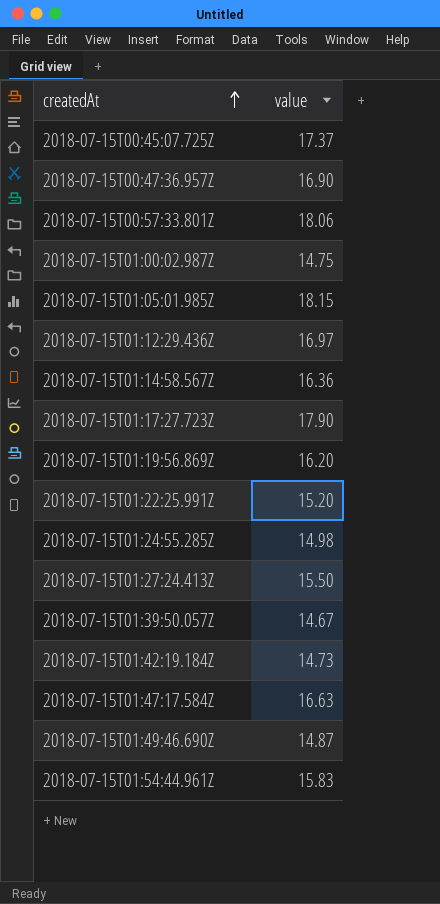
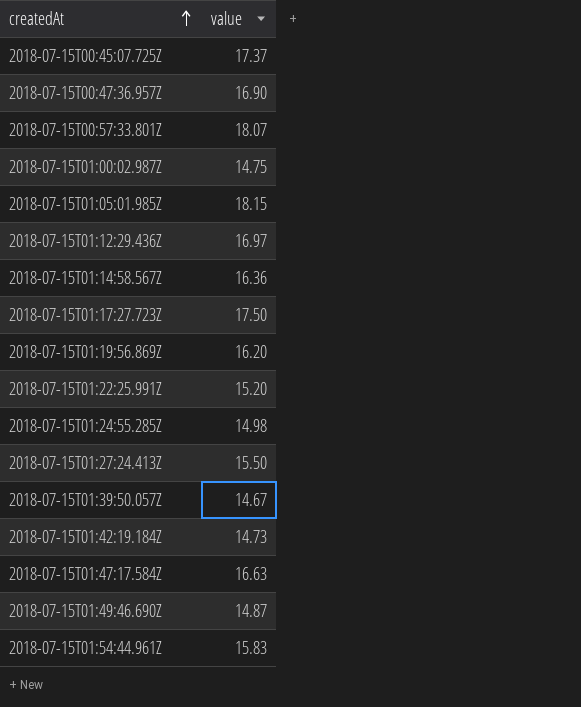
2018-07-15T00:57:33.801Z | value: 18.06 -> 18.07
2018-07-15T01:17:27.723Z | value: 17.90 -> 17.50

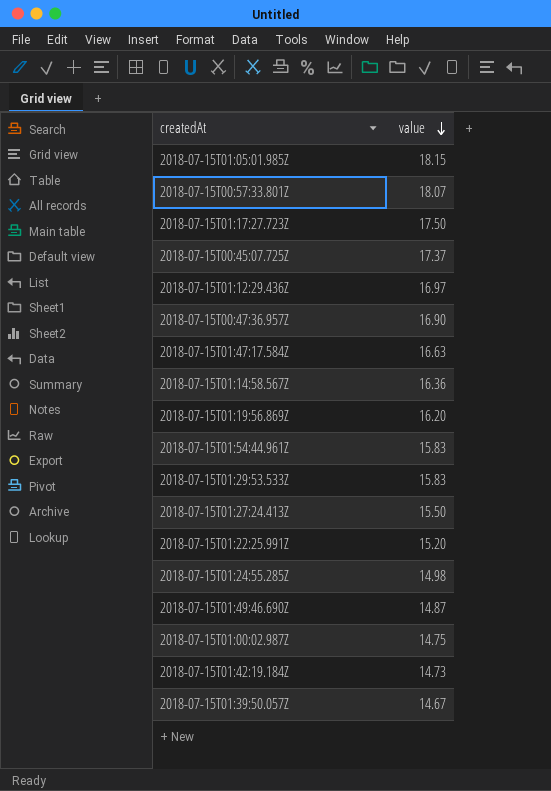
row order: createdAt ascending -> value descending
row 2018-07-15T01:29:53.533Z: none -> 15.83

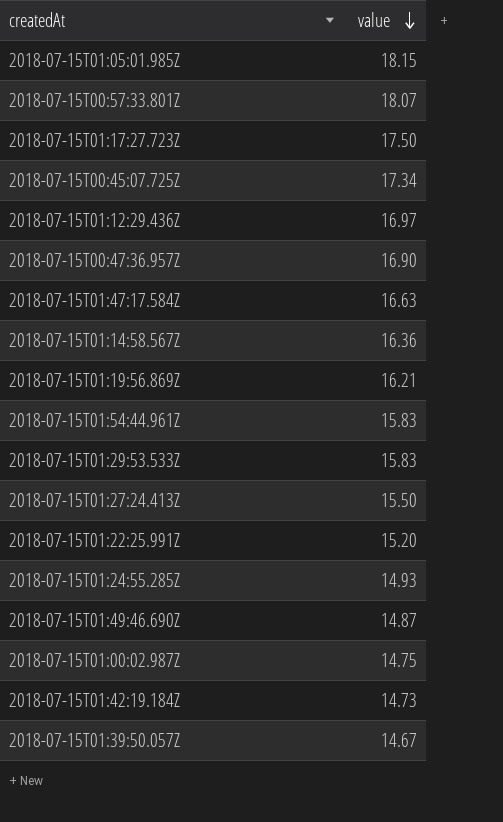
2018-07-15T00:45:07.725Z | value: 17.37 -> 17.34
2018-07-15T01:19:56.869Z | value: 16.20 -> 16.21
2018-07-15T01:24:55.285Z | value: 14.98 -> 14.93

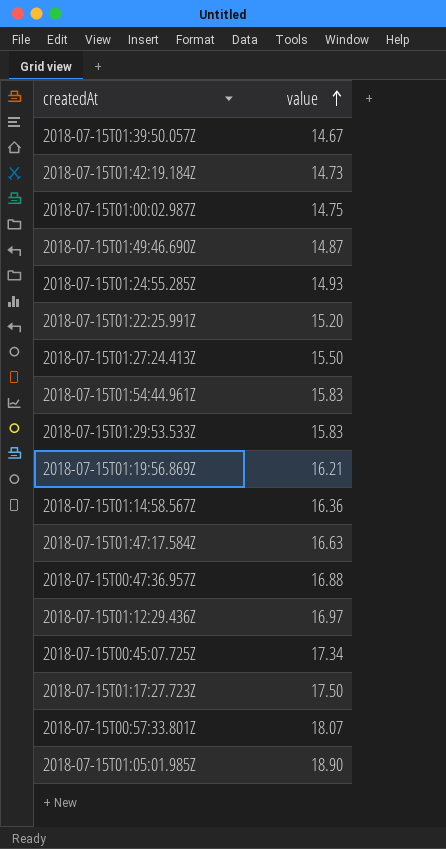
row order: value descending -> value ascending
2018-07-15T00:47:36.957Z | value: 16.90 -> 16.88
2018-07-15T01:05:01.985Z | value: 18.15 -> 18.90

